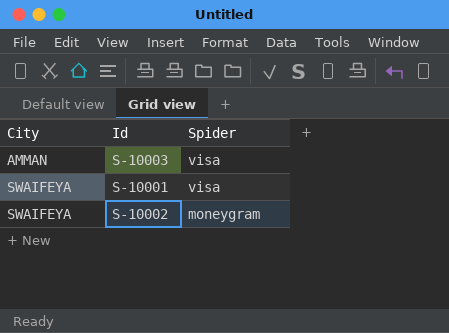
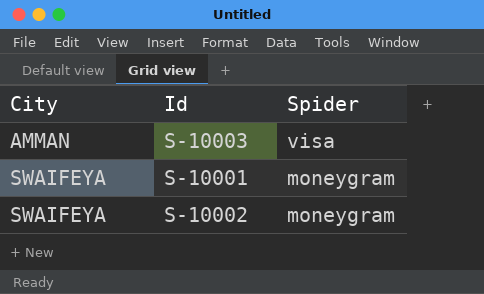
S-10001 | Spider: visa -> moneygram

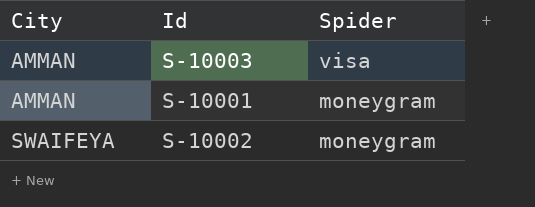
S-10001 | City: SWAIFEYA -> AMMAN

